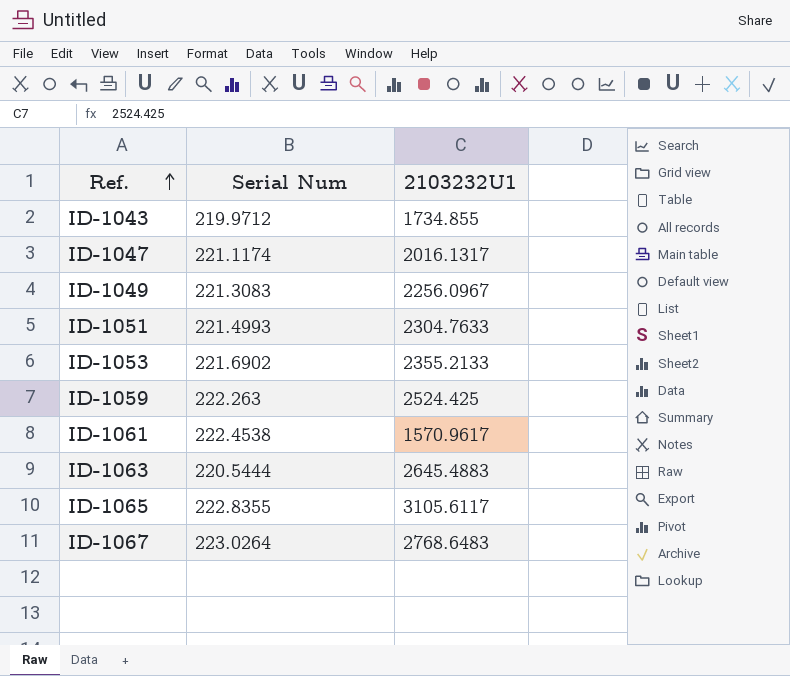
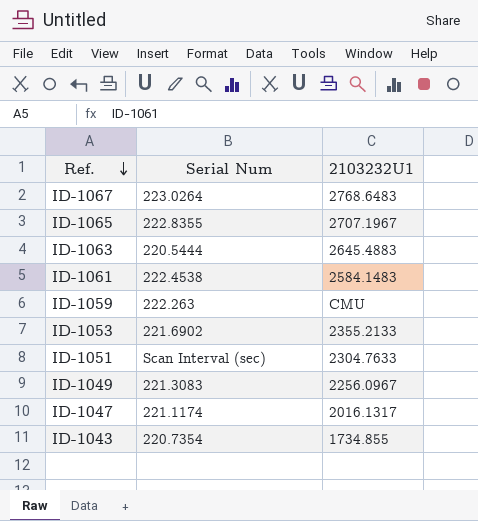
row order: Ref. ascending -> Ref. descending
ID-1065 | 2103232U1: 3105.6117 -> 2707.1967
ID-1061 | 2103232U1: 1570.9617 -> 2584.1483
ID-1059 | 2103232U1: 2524.425 -> CMU
ID-1051 | Serial Num: 221.4993 -> Scan Interval (sec)
ID-1043 | Serial Num: 219.9712 -> 220.7354

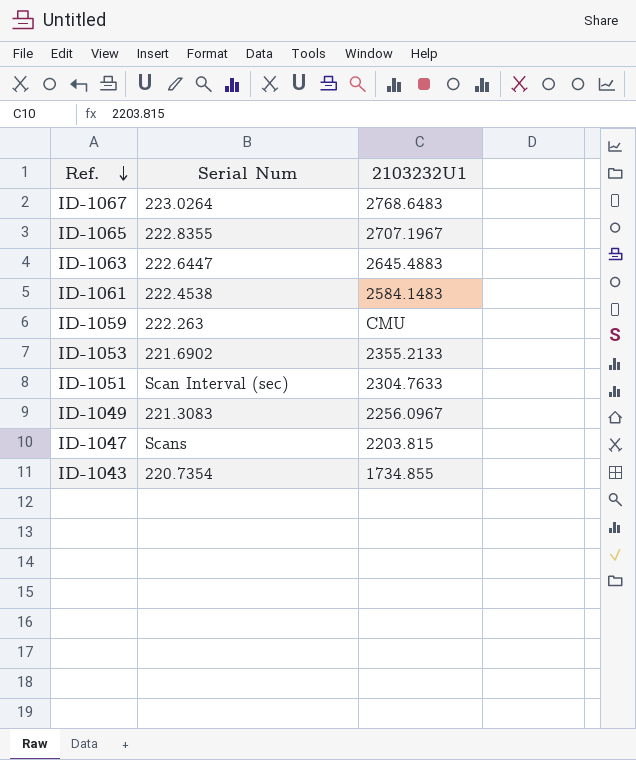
ID-1063 | Serial Num: 220.5444 -> 222.6447
ID-1047 | Serial Num: 221.1174 -> Scans
ID-1047 | 2103232U1: 2016.1317 -> 2203.815

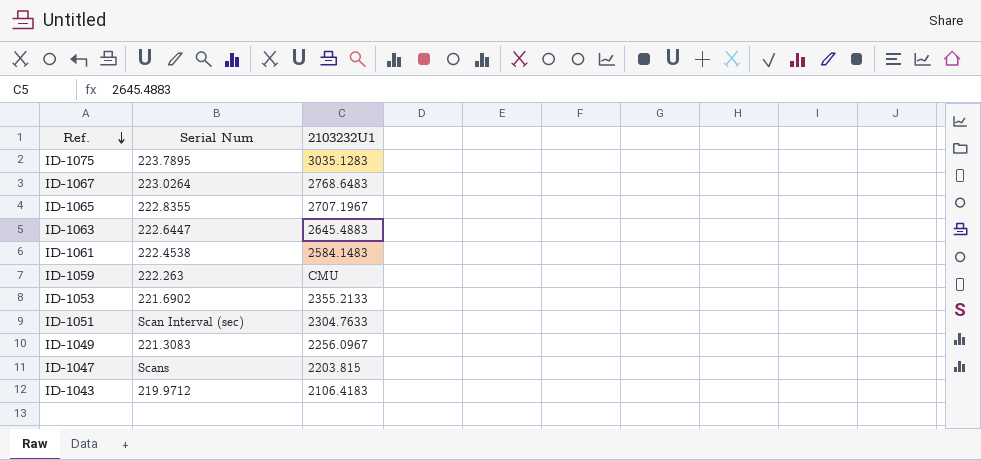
row ID-1075: none -> 223.7895 | 3035.1283
ID-1043 | Serial Num: 220.7354 -> 219.9712
ID-1043 | 2103232U1: 1734.855 -> 2106.4183

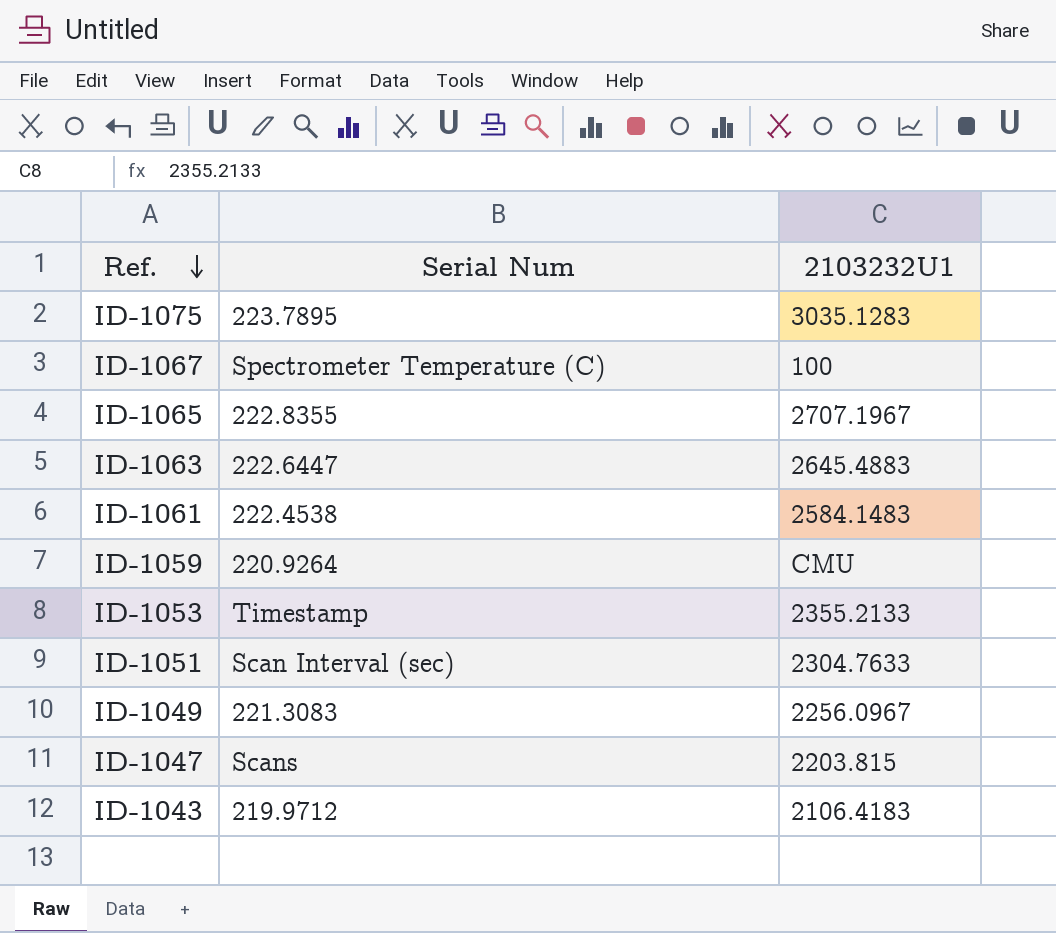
ID-1067 | Serial Num: 223.0264 -> Spectrometer Temperature (C)
ID-1067 | 2103232U1: 2768.6483 -> 100
ID-1059 | Serial Num: 222.263 -> 220.9264
ID-1053 | Serial Num: 221.6902 -> Timestamp

